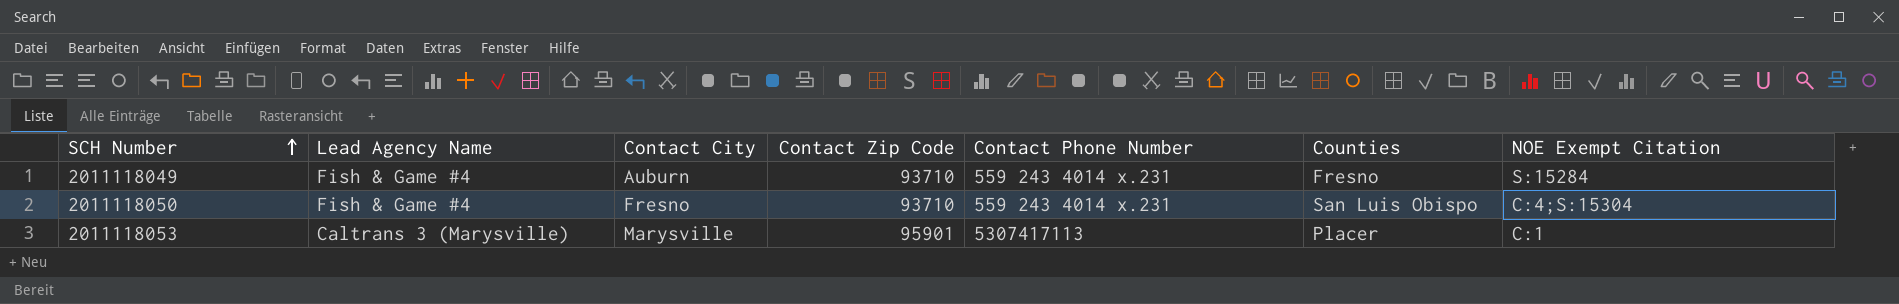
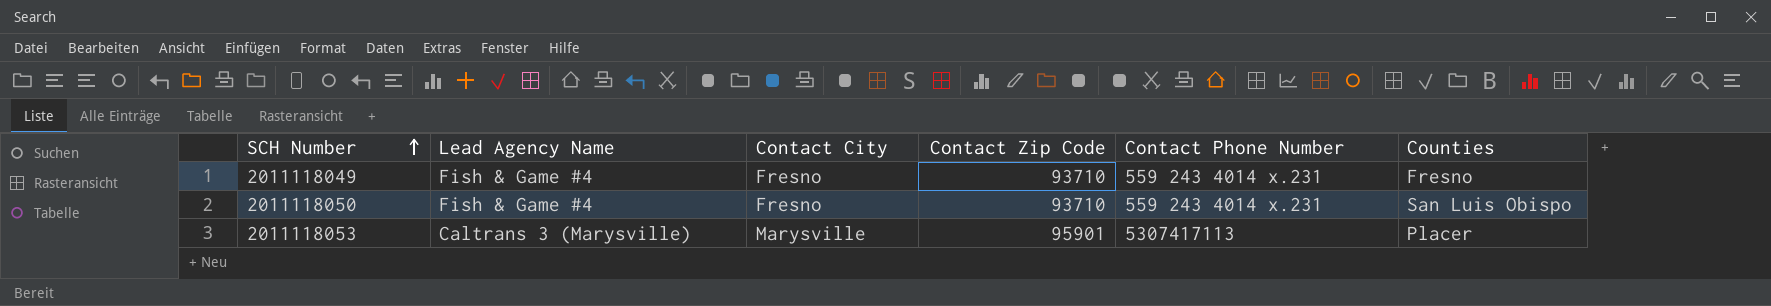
column NOE Exempt Citation | position: 7 -> none
2011118049 | Contact City: Auburn -> Fresno

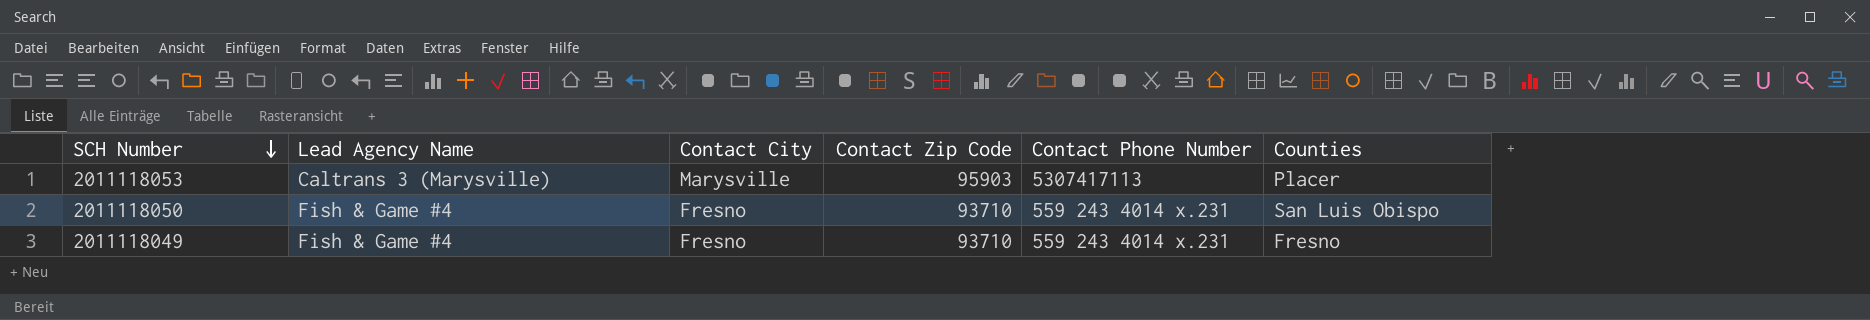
row order: SCH Number ascending -> SCH Number descending
2011118053 | Contact Zip Code: 95901 -> 95903

